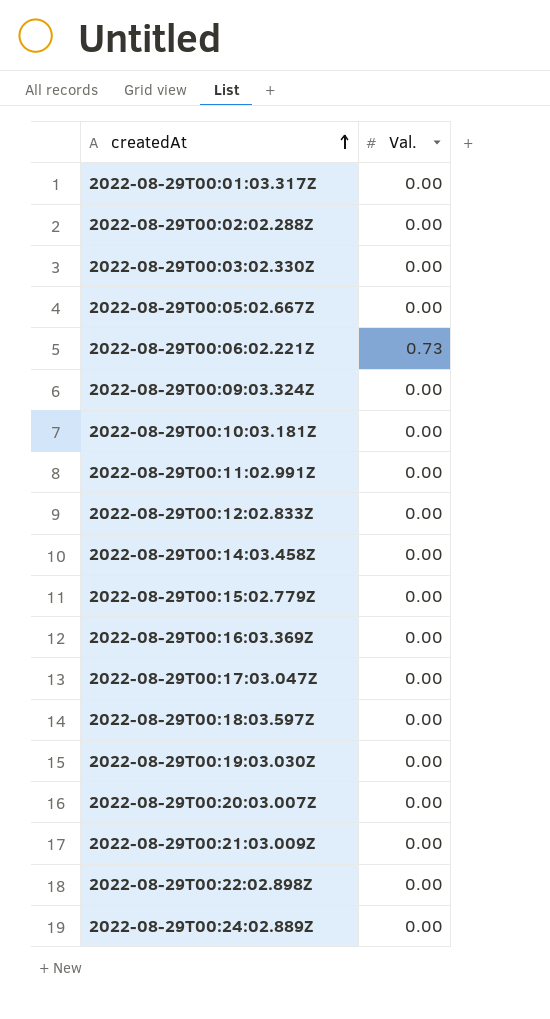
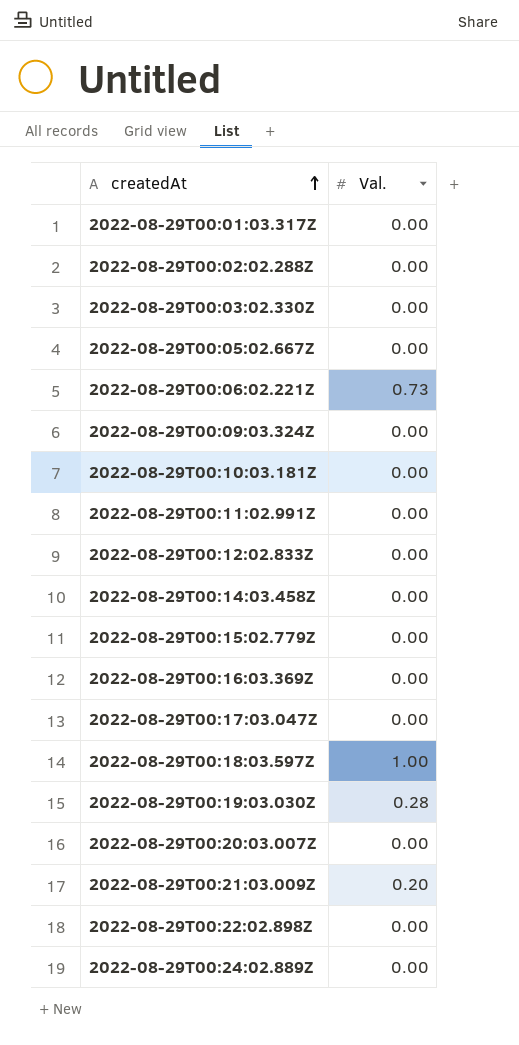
2022-08-29T00:18:03.597Z | Val.: 0.00 -> 1.00
2022-08-29T00:19:03.030Z | Val.: 0.00 -> 0.28
2022-08-29T00:21:03.009Z | Val.: 0.00 -> 0.20

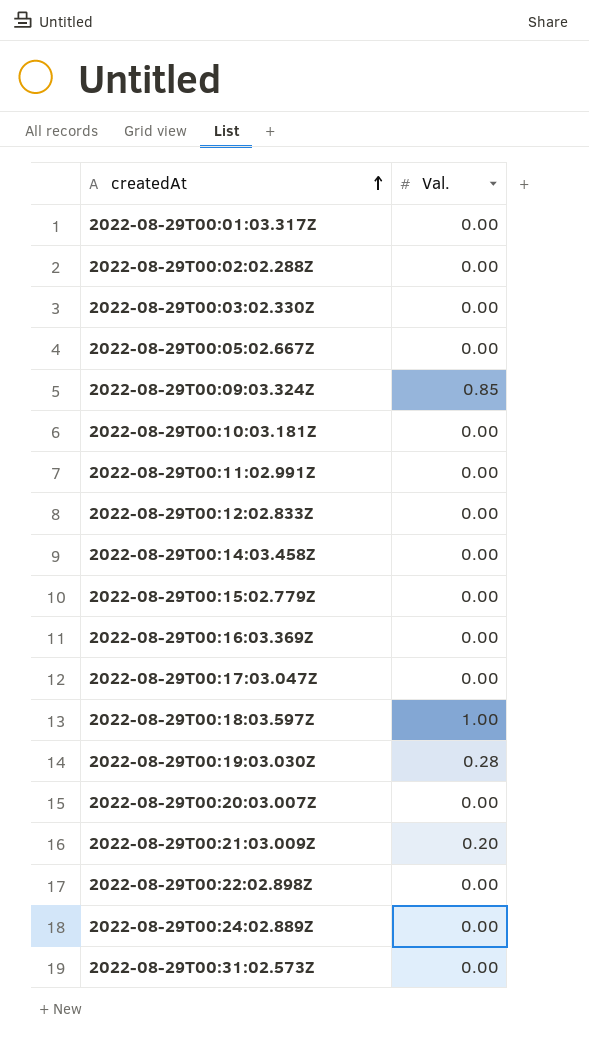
row 2022-08-29T00:06:02.221Z: 0.73 -> none
2022-08-29T00:09:03.324Z | Val.: 0.00 -> 0.85
row 2022-08-29T00:31:02.573Z: none -> 0.00

